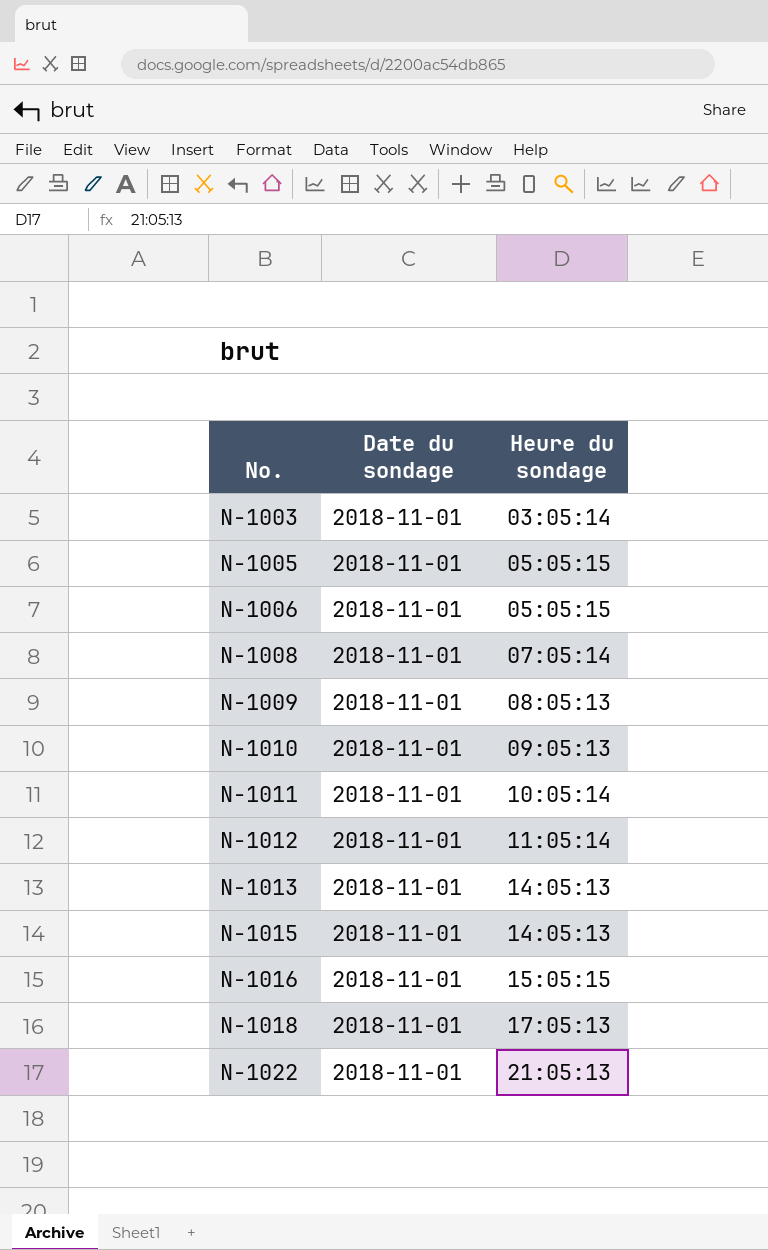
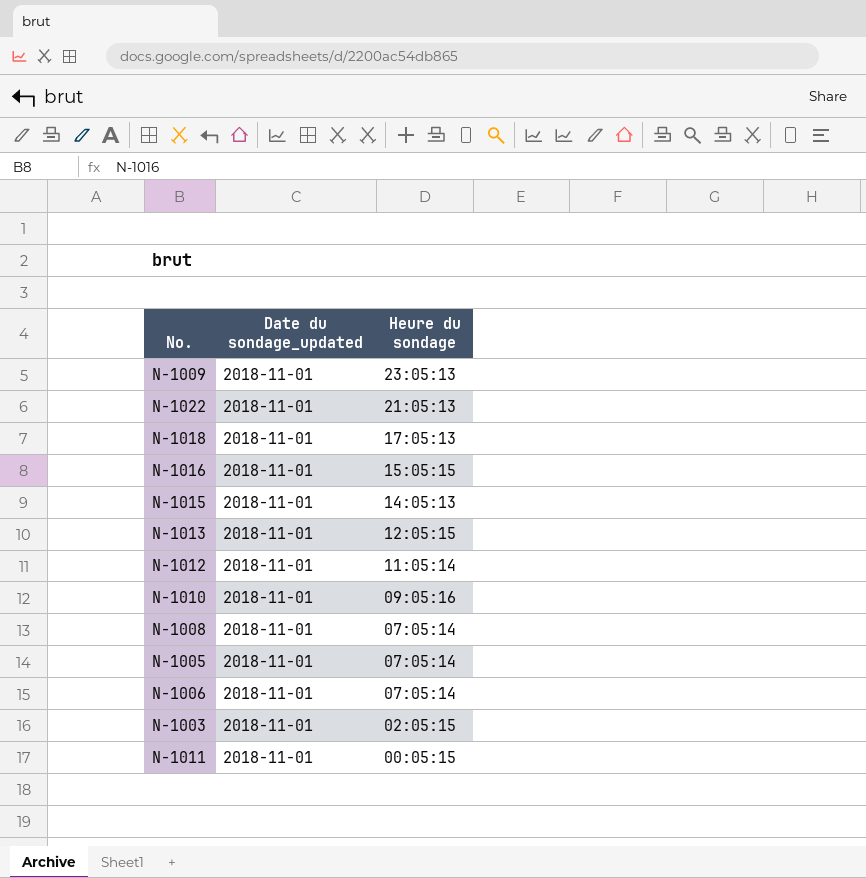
row order: No. ascending -> Heure du sondage descending
column name: Date du sondage -> Date du sondage_updated
N-1009 | Heure du sondage: 08:05:13 -> 23:05:13
N-1013 | Heure du sondage: 14:05:13 -> 12:05:15
N-1010 | Heure du sondage: 09:05:13 -> 09:05:16
N-1005 | Heure du sondage: 05:05:15 -> 07:05:14
N-1006 | Heure du sondage: 05:05:15 -> 07:05:14
N-1003 | Heure du sondage: 03:05:14 -> 02:05:15
N-1011 | Heure du sondage: 10:05:14 -> 00:05:15

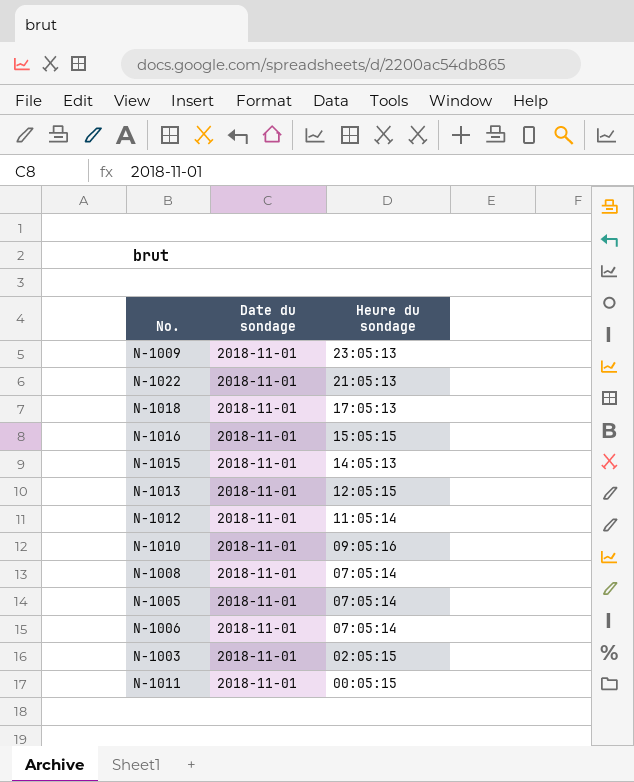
column name: Date du sondage_updated -> Date du sondage

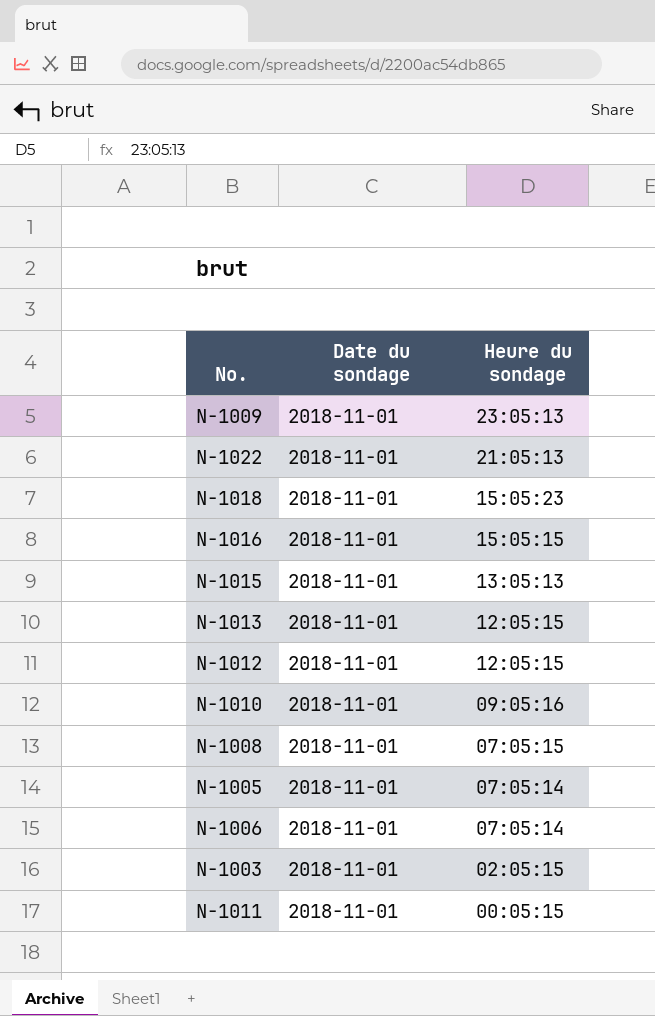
N-1018 | Heure du sondage: 17:05:13 -> 15:05:23
N-1015 | Heure du sondage: 14:05:13 -> 13:05:13
N-1012 | Heure du sondage: 11:05:14 -> 12:05:15
N-1008 | Heure du sondage: 07:05:14 -> 07:05:15

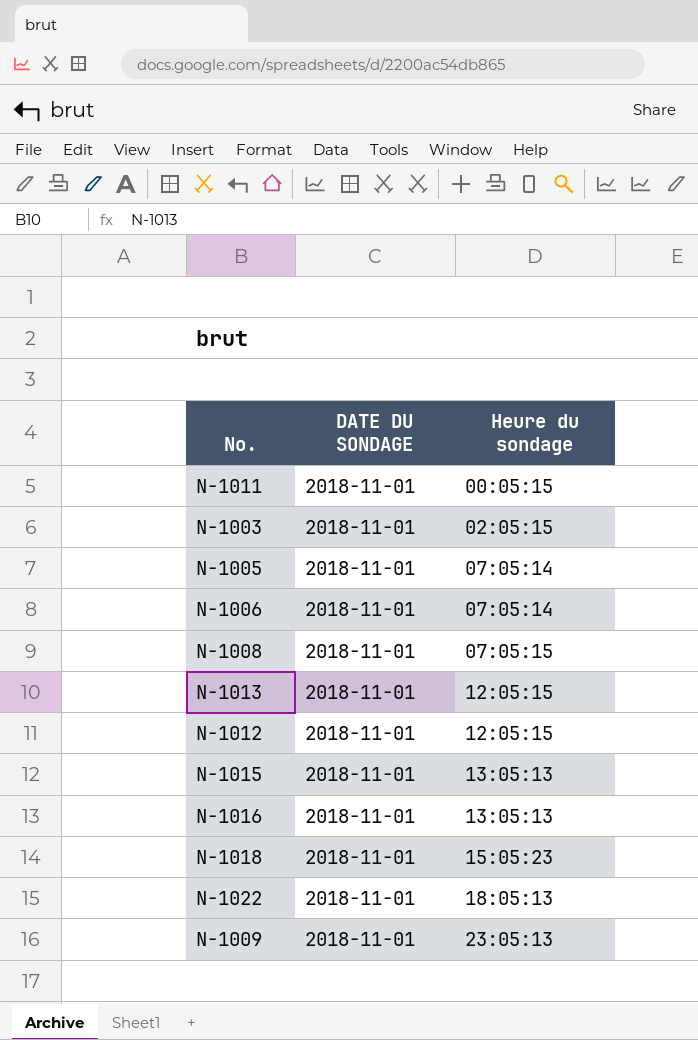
row order: Heure du sondage descending -> Heure du sondage ascending
column name: Date du sondage -> DATE DU SONDAGE
row N-1010: 2018-11-01 | 09:05:16 -> none
N-1016 | Heure du sondage: 15:05:15 -> 13:05:13
N-1022 | Heure du sondage: 21:05:13 -> 18:05:13

